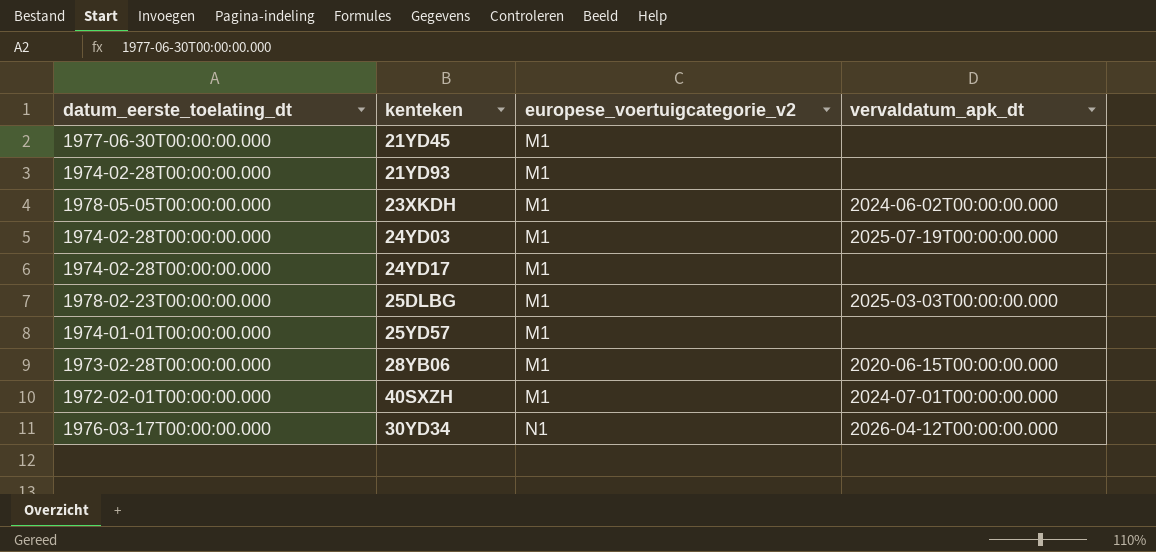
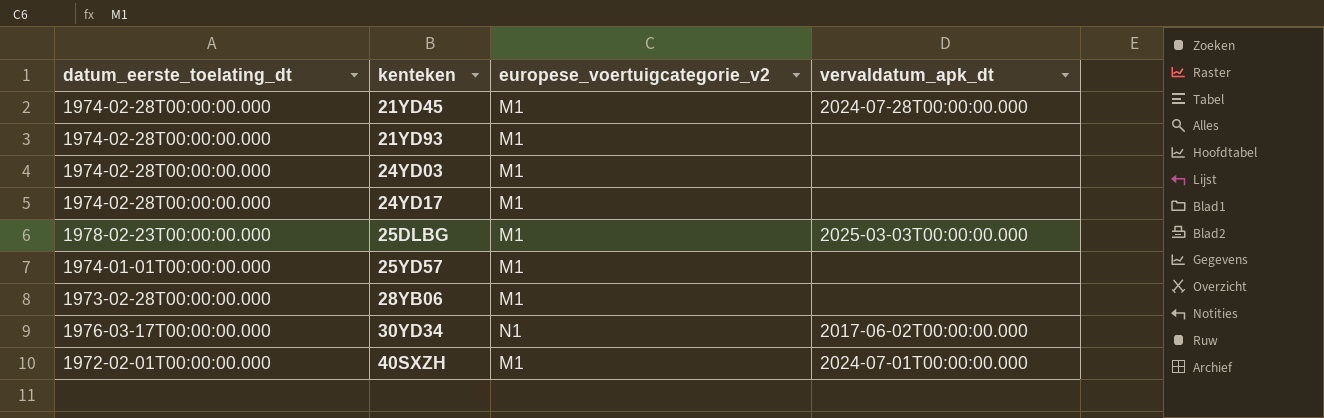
row order: europese_voertuigcategorie_v2 ascending -> kenteken ascending
row 23XKDH: 1978-05-05T00:00:00.000 | M1 | 2024-06-02T00:00:00.000 -> none
21YD45 | datum_eerste_toelating_dt: 1977-06-30T00:00:00.000 -> 1974-02-28T00:00:00.000
21YD45 | vervaldatum_apk_dt: none -> 2024-07-28T00:00:00.000
24YD03 | vervaldatum_apk_dt: 2025-07-19T00:00:00.000 -> none
28YB06 | vervaldatum_apk_dt: 2020-06-15T00:00:00.000 -> none
30YD34 | vervaldatum_apk_dt: 2026-04-12T00:00:00.000 -> 2017-06-02T00:00:00.000

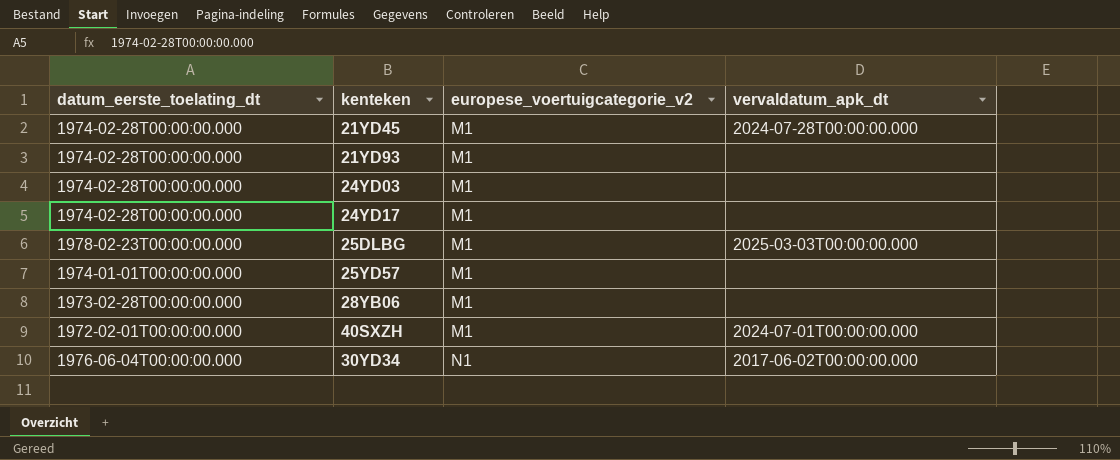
row order: kenteken ascending -> europese_voertuigcategorie_v2 ascending
30YD34 | datum_eerste_toelating_dt: 1976-03-17T00:00:00.000 -> 1976-06-04T00:00:00.000

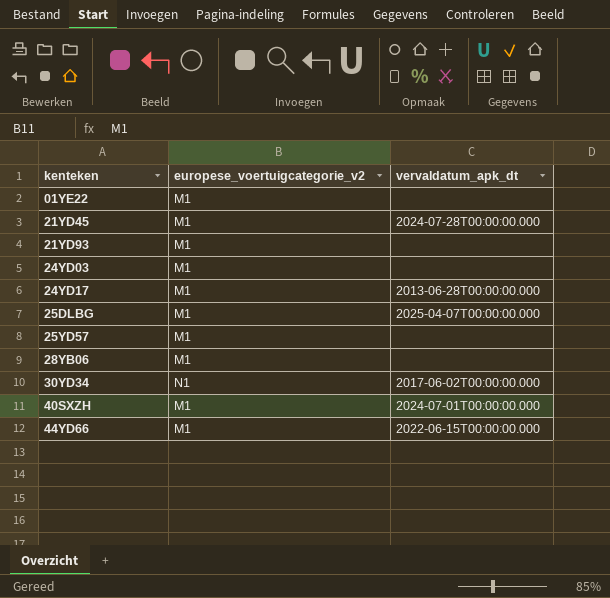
row order: europese_voertuigcategorie_v2 ascending -> kenteken ascending
column datum_eerste_toelating_dt | position: 1 -> none
row 01YE22: none -> M1 | none
24YD17 | vervaldatum_apk_dt: none -> 2013-06-28T00:00:00.000
25DLBG | vervaldatum_apk_dt: 2025-03-03T00:00:00.000 -> 2025-04-07T00:00:00.000
row 44YD66: none -> M1 | 2022-06-15T00:00:00.000

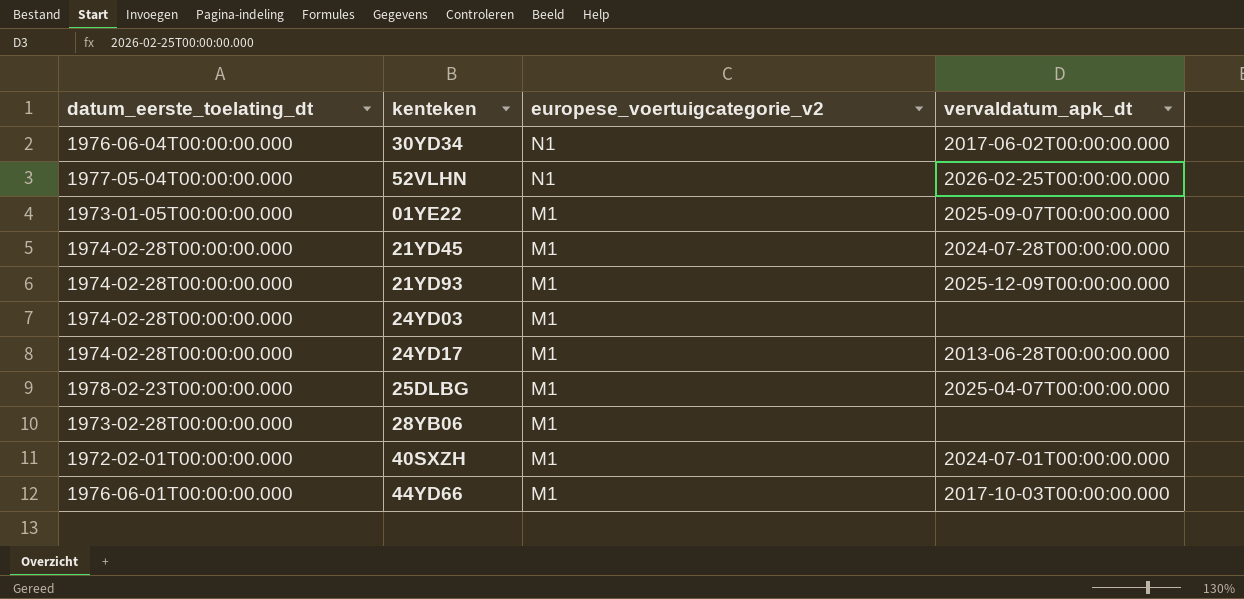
row order: kenteken ascending -> europese_voertuigcategorie_v2 descending
column datum_eerste_toelating_dt | position: none -> 1
row 25YD57: M1 | none -> none
row 52VLHN: none -> 1977-05-04T00:00:00.000 | N1 | 2026-02-25T00:00:00.000
01YE22 | vervaldatum_apk_dt: none -> 2025-09-07T00:00:00.000
21YD93 | vervaldatum_apk_dt: none -> 2025-12-09T00:00:00.000
44YD66 | vervaldatum_apk_dt: 2022-06-15T00:00:00.000 -> 2017-10-03T00:00:00.000

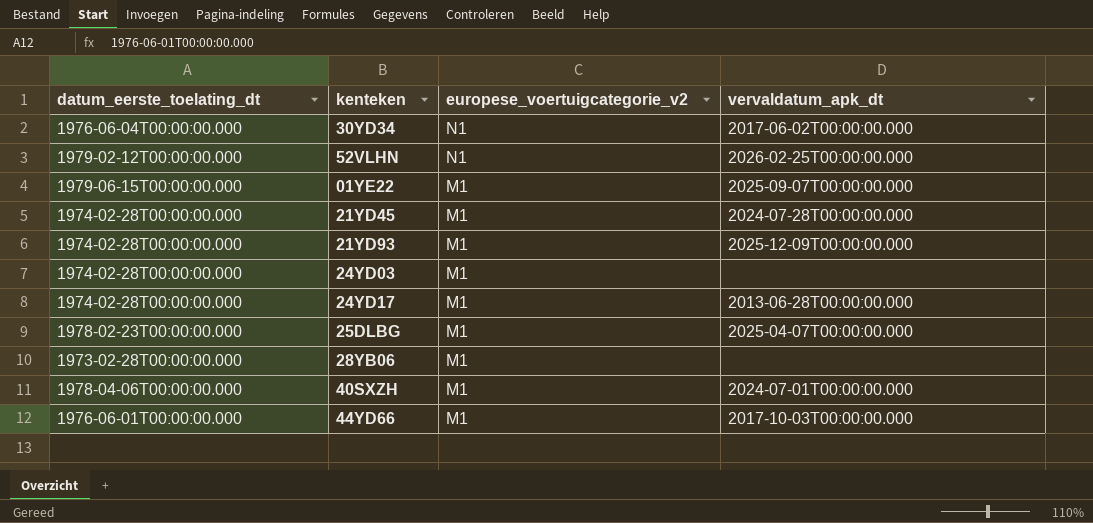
52VLHN | datum_eerste_toelating_dt: 1977-05-04T00:00:00.000 -> 1979-02-12T00:00:00.000
01YE22 | datum_eerste_toelating_dt: 1973-01-05T00:00:00.000 -> 1979-06-15T00:00:00.000
40SXZH | datum_eerste_toelating_dt: 1972-02-01T00:00:00.000 -> 1978-04-06T00:00:00.000

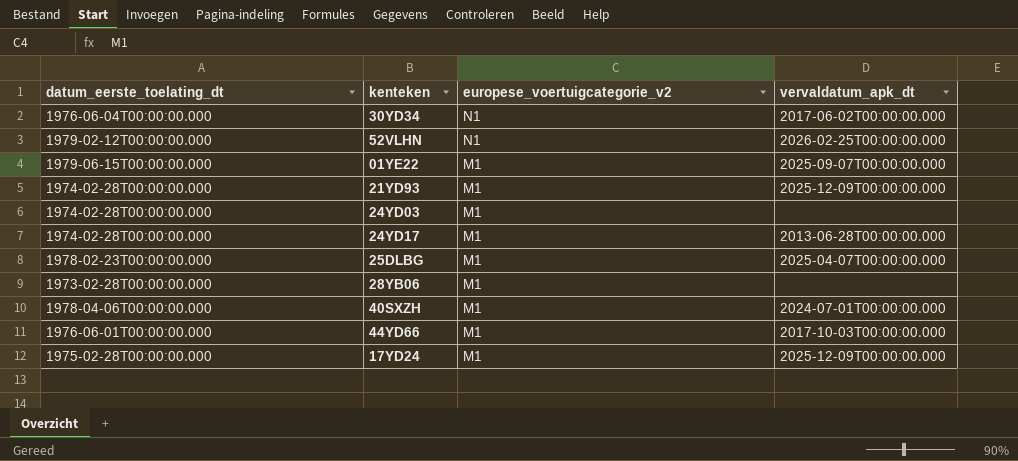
row 21YD45: 1974-02-28T00:00:00.000 | M1 | 2024-07-28T00:00:00.000 -> none
row 17YD24: none -> 1975-02-28T00:00:00.000 | M1 | 2025-12-09T00:00:00.000

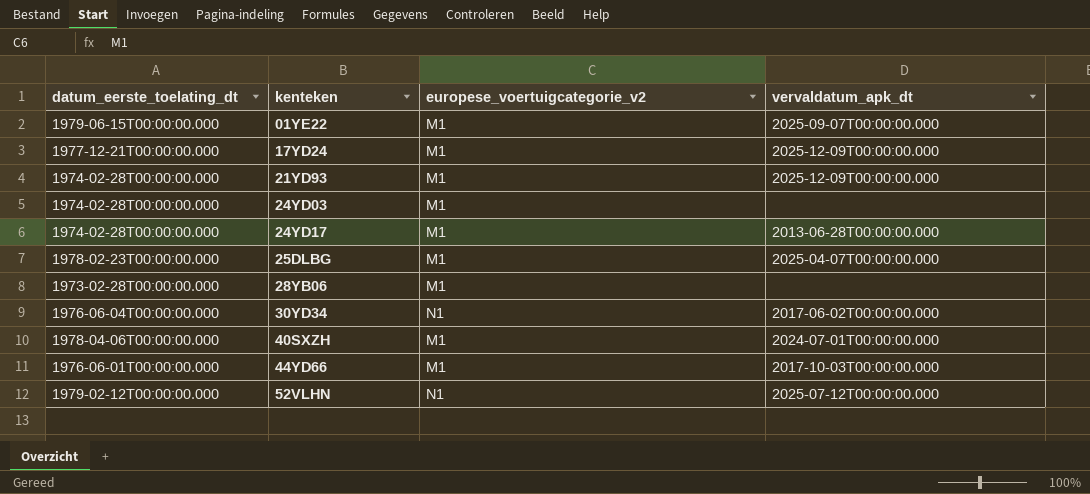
row order: europese_voertuigcategorie_v2 descending -> kenteken ascending
17YD24 | datum_eerste_toelating_dt: 1975-02-28T00:00:00.000 -> 1977-12-21T00:00:00.000
52VLHN | vervaldatum_apk_dt: 2026-02-25T00:00:00.000 -> 2025-07-12T00:00:00.000

